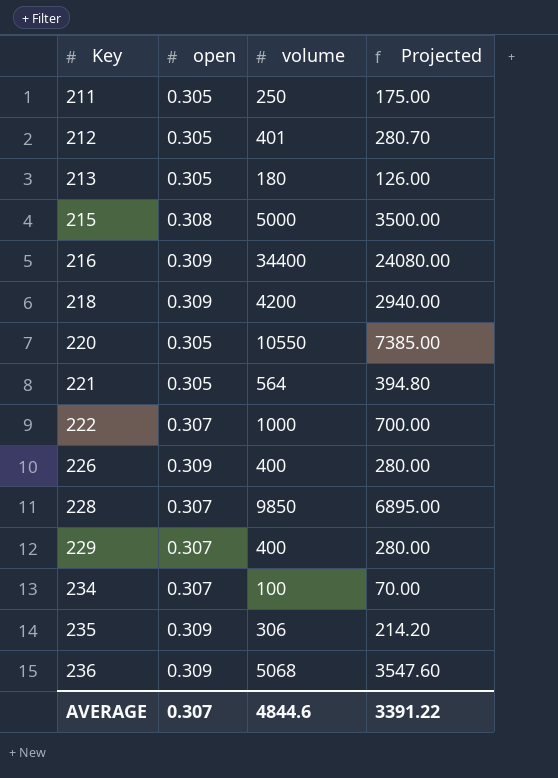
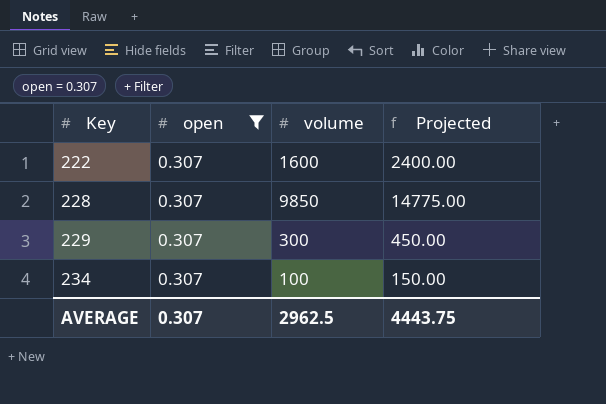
filter: none -> open = 0.307
column Projected | formula: [volume] * 0.7 -> [volume] * 1.5
222 | volume: 1000 -> 1600
229 | volume: 400 -> 300
AVERAGE | volume: 4844.6 -> 2962.5
AVERAGE | Projected: 3391.22 -> 4443.75

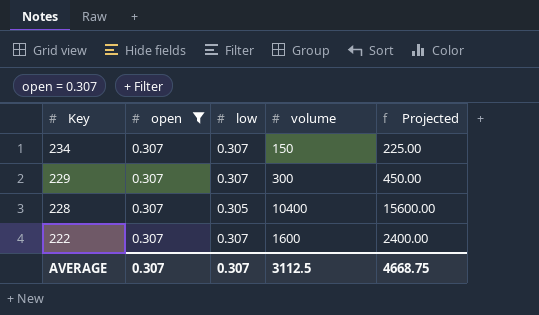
row order: Key ascending -> Key descending
column low | position: none -> 3
234 | volume: 100 -> 150
234 | Projected: 150.00 -> 225.00
228 | volume: 9850 -> 10400
228 | Projected: 14775.00 -> 15600.00
AVERAGE | volume: 2962.5 -> 3112.5
AVERAGE | Projected: 4443.75 -> 4668.75

